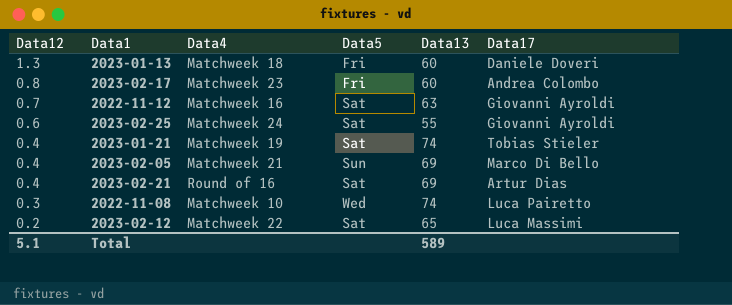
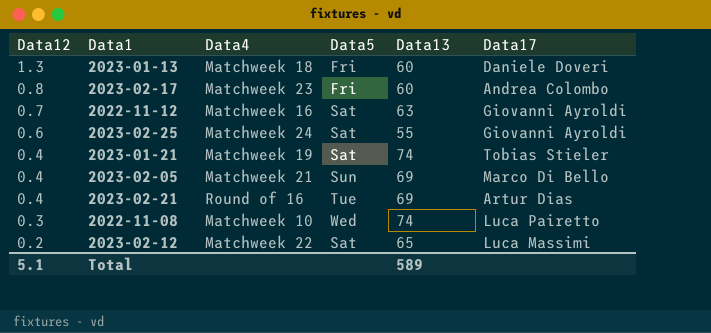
2023-02-21 | Data5: Sat -> Tue

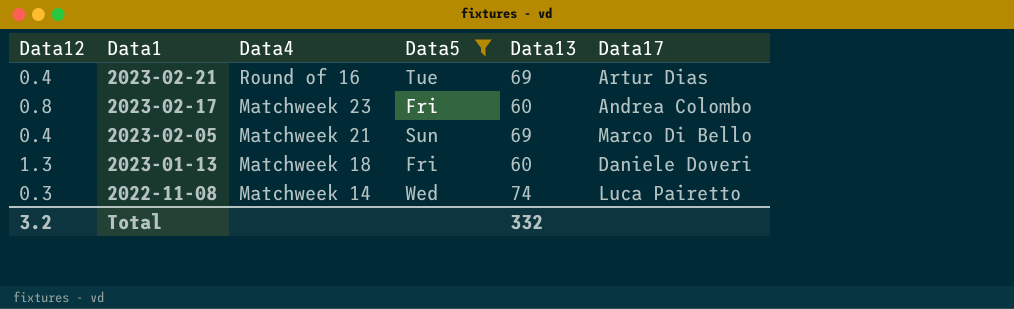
filter: none -> Data5 != Sat
row order: Data12 descending -> Data1 descending
2022-11-08 | Data4: Matchweek 10 -> Matchweek 14
Total | Data12: 5.1 -> 3.2
Total | Data13: 589 -> 332

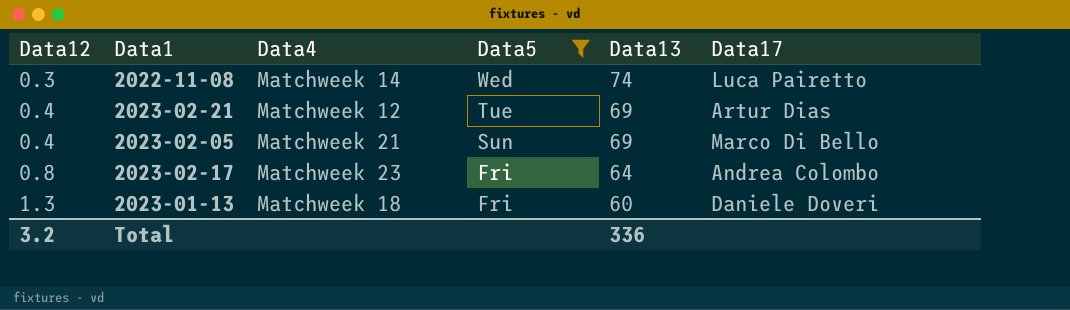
row order: Data1 descending -> Data12 ascending
2023-02-21 | Data4: Round of 16 -> Matchweek 12
2023-02-17 | Data13: 60 -> 64
Total | Data13: 332 -> 336

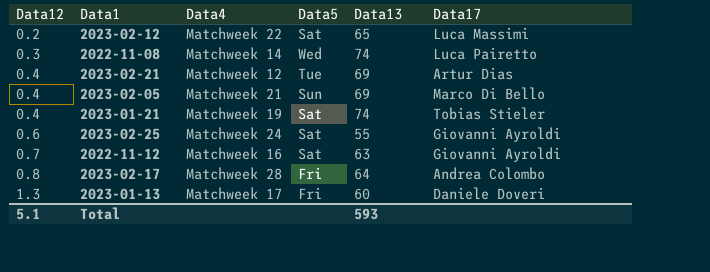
filter: Data5 != Sat -> none
2023-02-17 | Data4: Matchweek 23 -> Matchweek 28
2023-01-13 | Data4: Matchweek 18 -> Matchweek 17
Total | Data12: 3.2 -> 5.1
Total | Data13: 336 -> 593

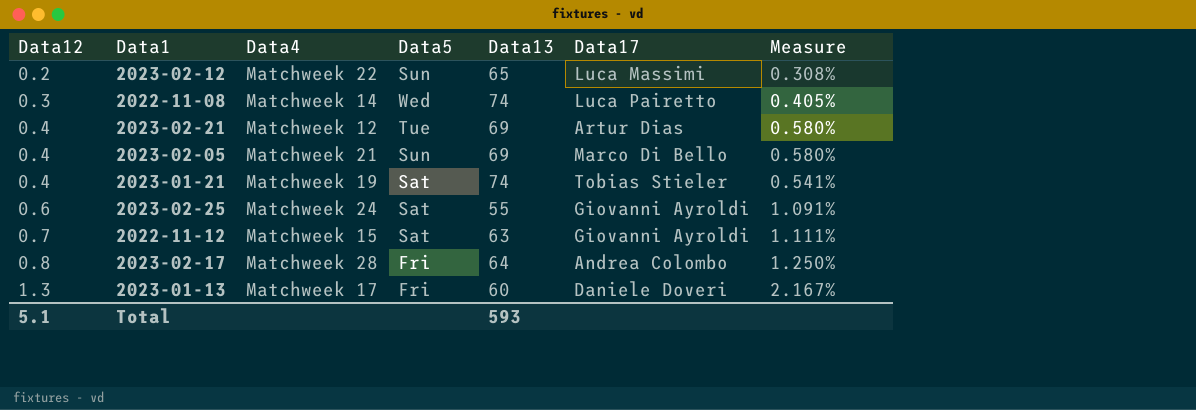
column Measure | formula: none -> [Data12] / [Data13]
2023-02-12 | Data5: Sat -> Sun
2022-11-12 | Data4: Matchweek 16 -> Matchweek 15

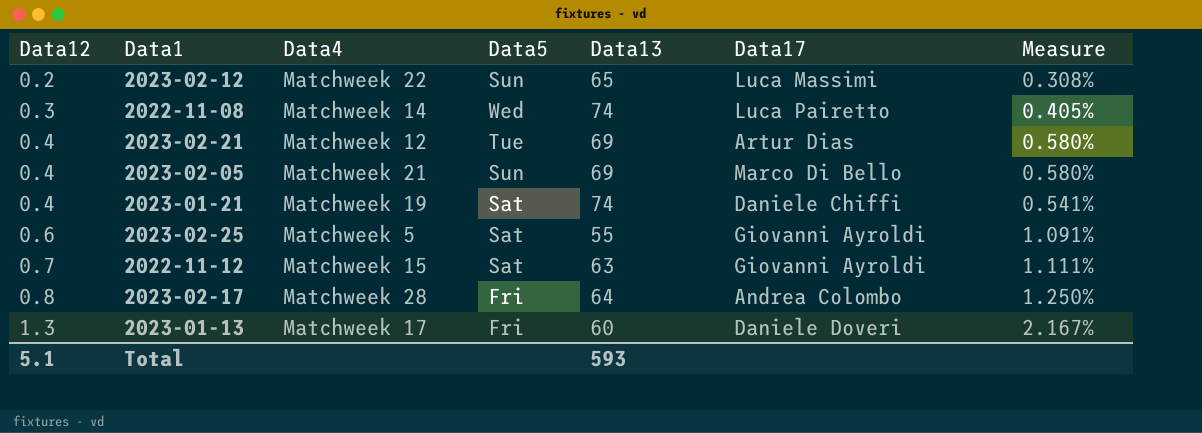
2023-01-21 | Data17: Tobias Stieler -> Daniele Chiffi
2023-02-25 | Data4: Matchweek 24 -> Matchweek 5

